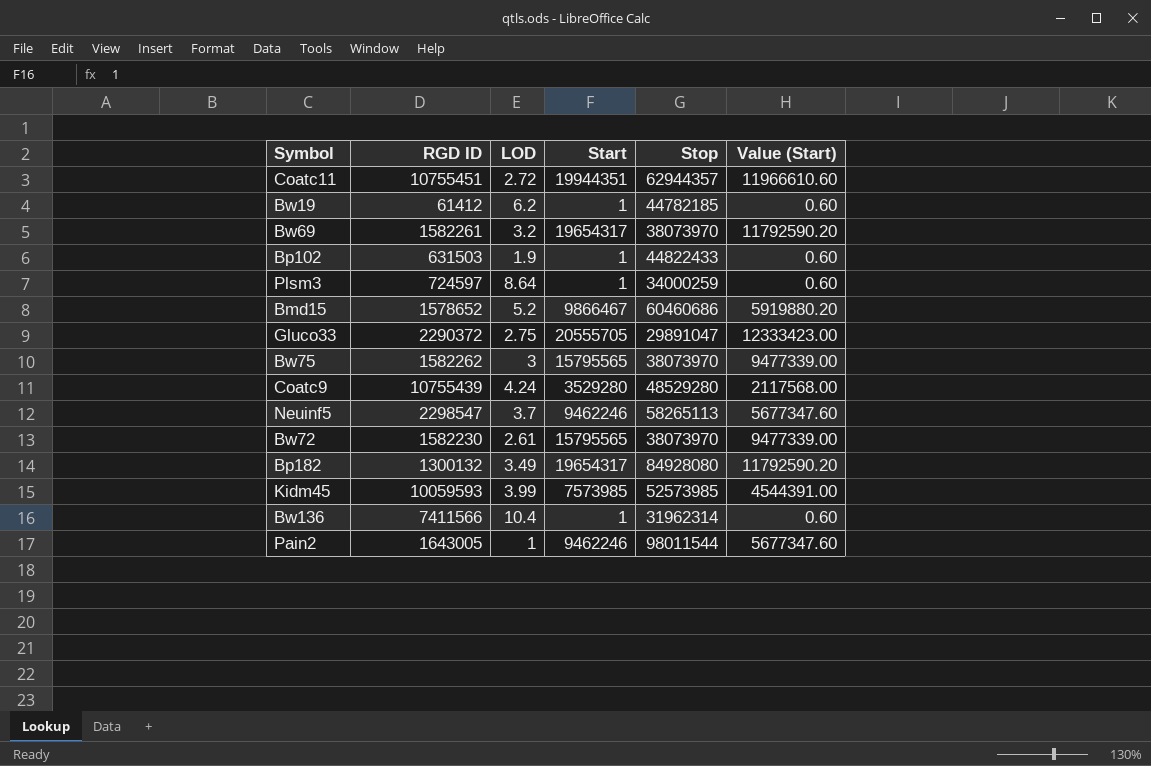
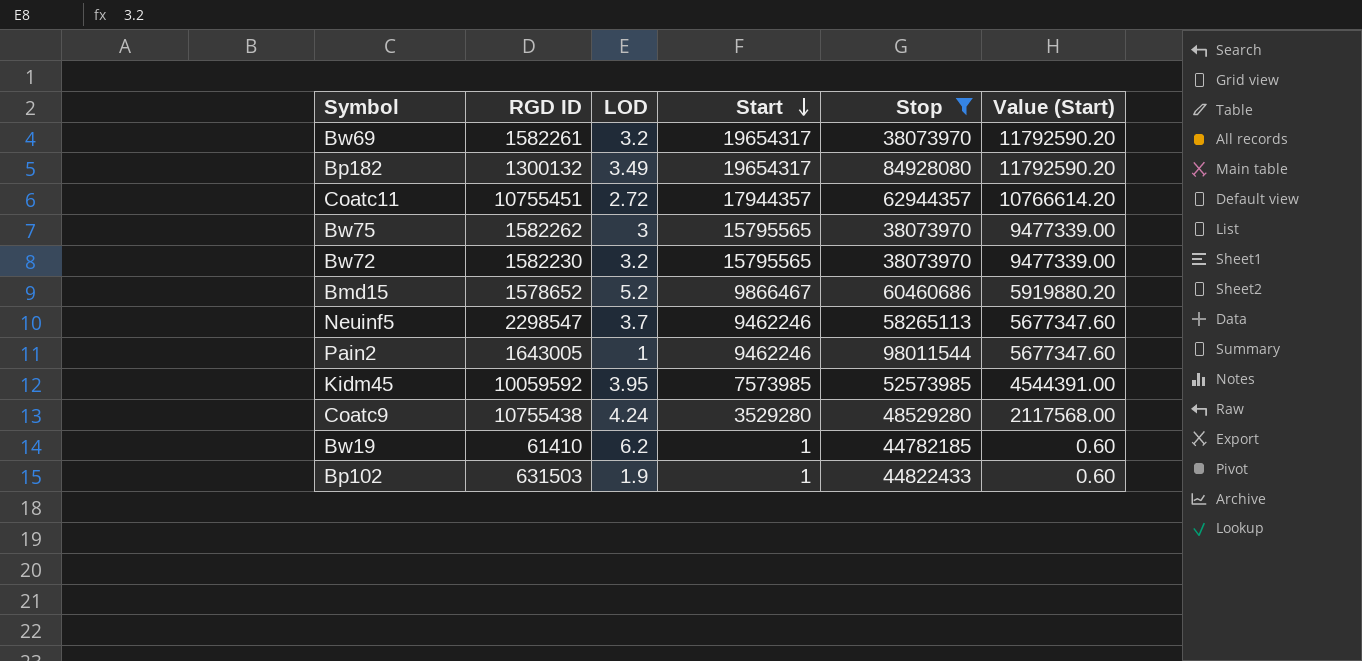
filter: none -> Stop >= 38073970
row order: none -> Start descending
Coatc11 | Start: 19944351 -> 17944357
Coatc11 | Value (Start): 11966610.60 -> 10766614.20
Bw72 | LOD: 2.61 -> 3.2
Kidm45 | RGD ID: 10059593 -> 10059592
Kidm45 | LOD: 3.99 -> 3.95
Coatc9 | RGD ID: 10755439 -> 10755438
Bw19 | RGD ID: 61412 -> 61410

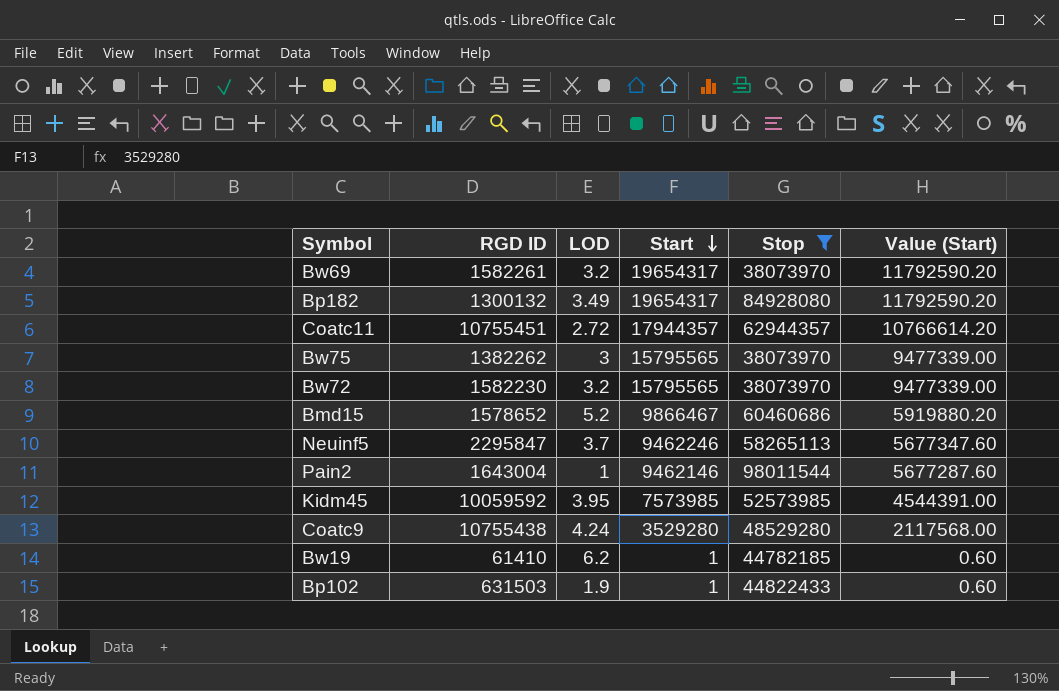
Bw75 | RGD ID: 1582262 -> 1382262
Neuinf5 | RGD ID: 2298547 -> 2295847
Pain2 | RGD ID: 1643005 -> 1643004
Pain2 | Start: 9462246 -> 9462146
Pain2 | Value (Start): 5677347.60 -> 5677287.60

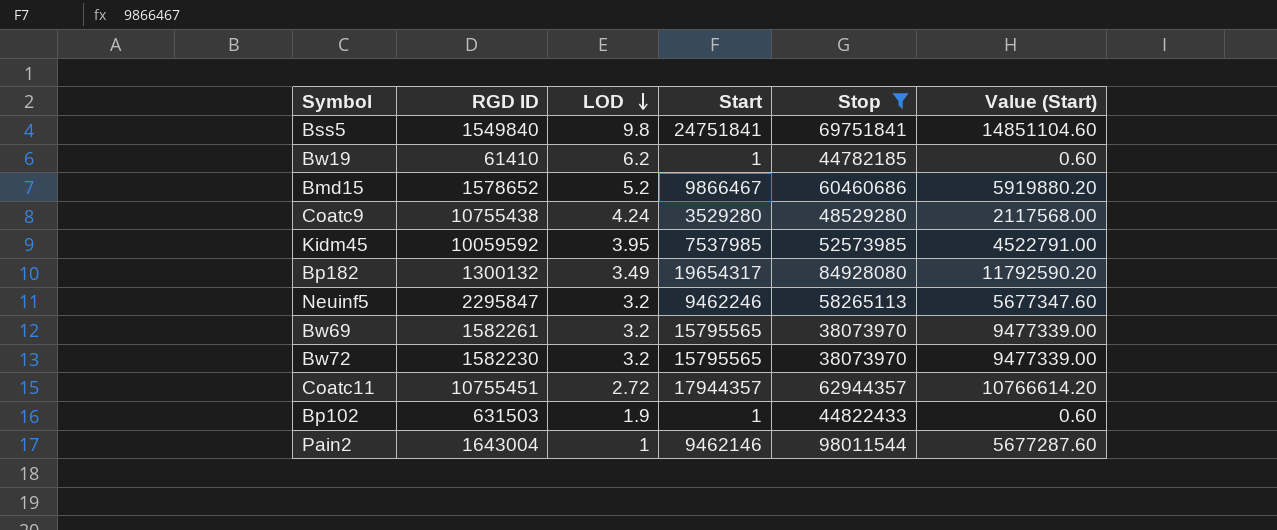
row order: Start descending -> LOD descending
row Bw75: 1382262 | 3 | 15795565 | 38073970 | 9477339.00 -> none
row Bss5: none -> 1549840 | 9.8 | 24751841 | 69751841 | 14851104.60
Kidm45 | Start: 7573985 -> 7537985
Kidm45 | Value (Start): 4544391.00 -> 4522791.00
Neuinf5 | LOD: 3.7 -> 3.2
Bw69 | Start: 19654317 -> 15795565
Bw69 | Value (Start): 11792590.20 -> 9477339.00

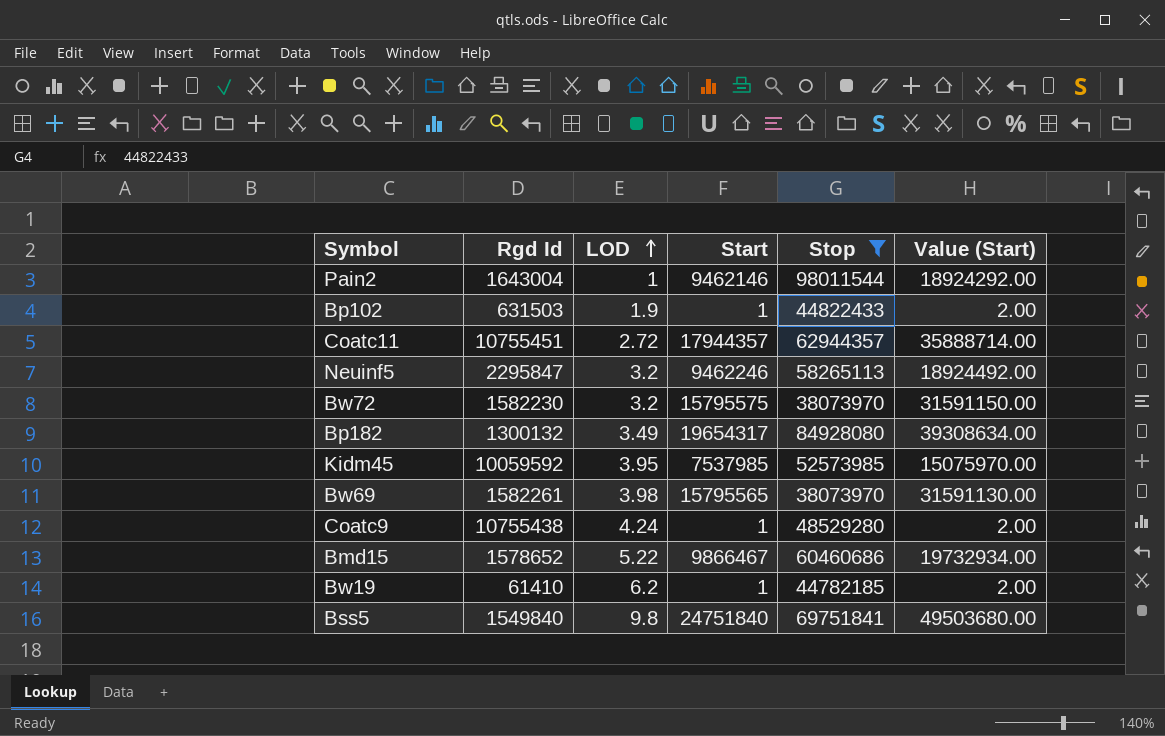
row order: LOD descending -> LOD ascending
column name: RGD ID -> Rgd Id
column Value (Start) | formula: [Start] * 0.6 -> [Start] * 2
Bw72 | Start: 15795565 -> 15795575
Bw69 | LOD: 3.2 -> 3.98
Coatc9 | Start: 3529280 -> 1
Bmd15 | LOD: 5.2 -> 5.22
Bss5 | Start: 24751841 -> 24751840

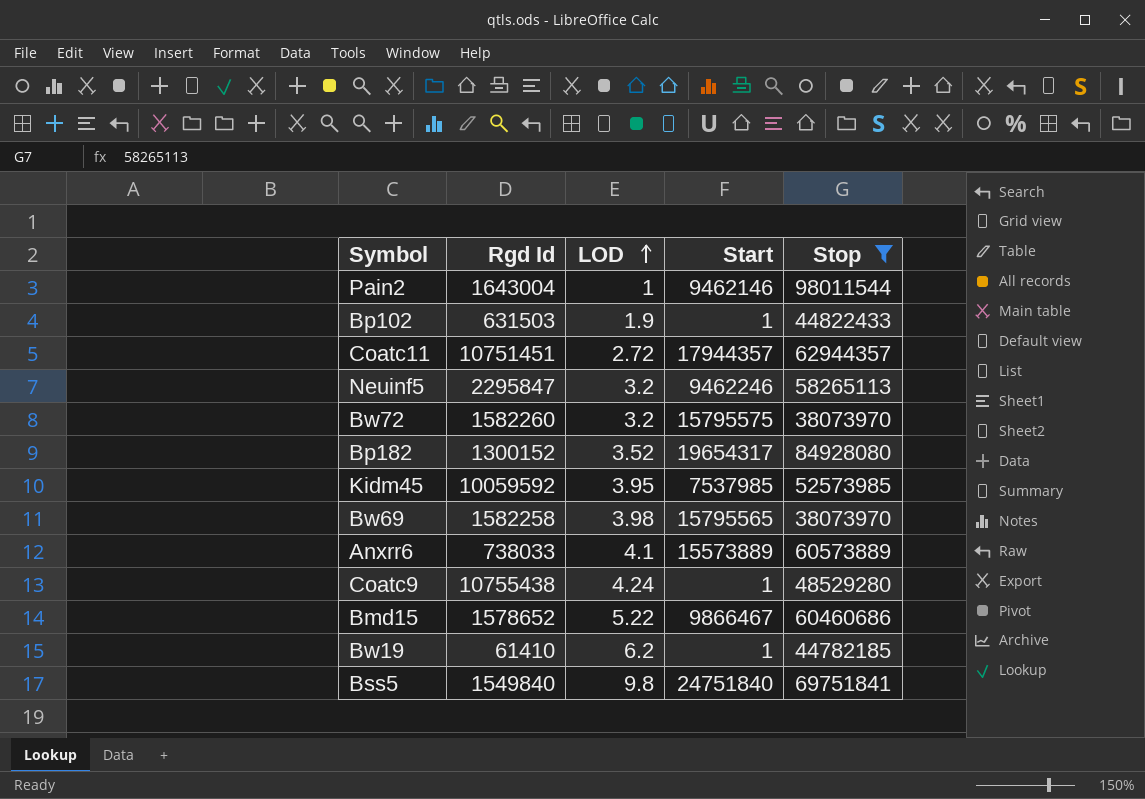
column Value (Start) | formula: [Start] * 2 -> none
Coatc11 | Rgd Id: 10755451 -> 10751451
Bw72 | Rgd Id: 1582230 -> 1582260
Bp182 | Rgd Id: 1300132 -> 1300152
Bp182 | LOD: 3.49 -> 3.52
Bw69 | Rgd Id: 1582261 -> 1582258
row Anxrr6: none -> 738033 | 4.1 | 15573889 | 60573889

